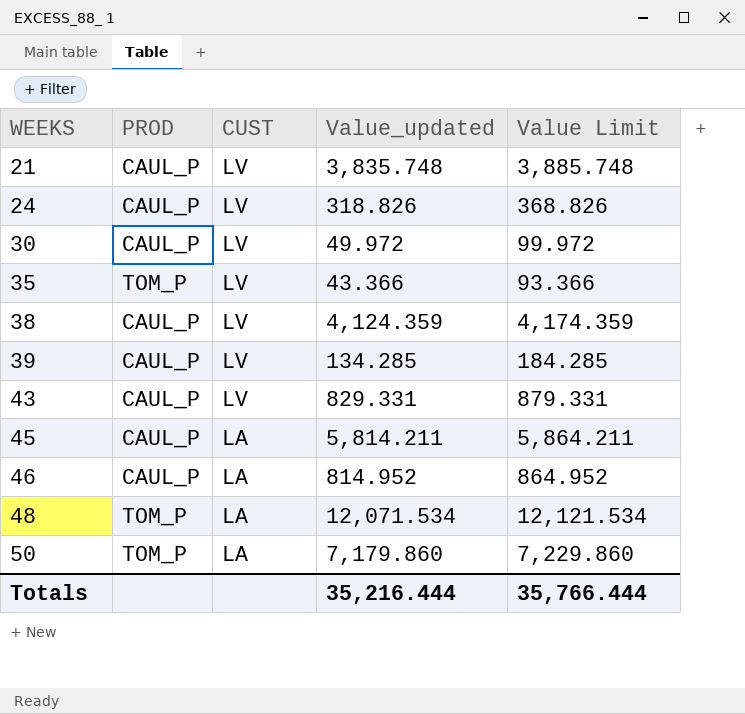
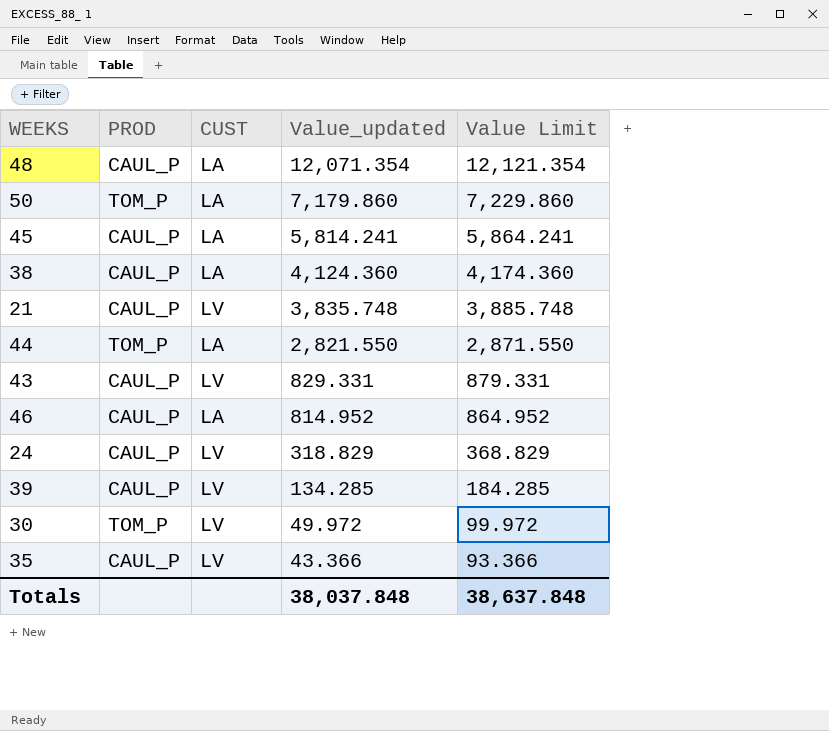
row order: WEEKS ascending -> Value_updated descending
48 | PROD: TOM_P -> CAUL_P
48 | Value_updated: 12,071.534 -> 12,071.354
48 | Value Limit: 12,121.534 -> 12,121.354
45 | Value_updated: 5,814.211 -> 5,814.241
45 | Value Limit: 5,864.211 -> 5,864.241
38 | CUST: LV -> LA
38 | Value_updated: 4,124.359 -> 4,124.360
38 | Value Limit: 4,174.359 -> 4,174.360
row 44: none -> TOM_P | LA | 2,821.550 | 2,871.550
24 | Value_updated: 318.826 -> 318.829
24 | Value Limit: 368.826 -> 368.829
30 | PROD: CAUL_P -> TOM_P
35 | PROD: TOM_P -> CAUL_P
Totals | Value_updated: 35,216.444 -> 38,037.848
Totals | Value Limit: 35,766.444 -> 38,637.848

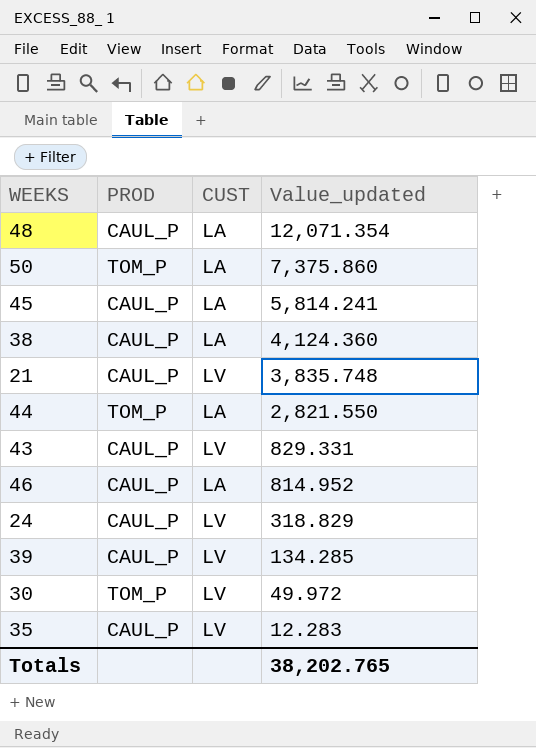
column Value Limit | formula: [Value_updated] + 50 -> none
50 | Value_updated: 7,179.860 -> 7,375.860
35 | Value_updated: 43.366 -> 12.283
Totals | Value_updated: 38,037.848 -> 38,202.765

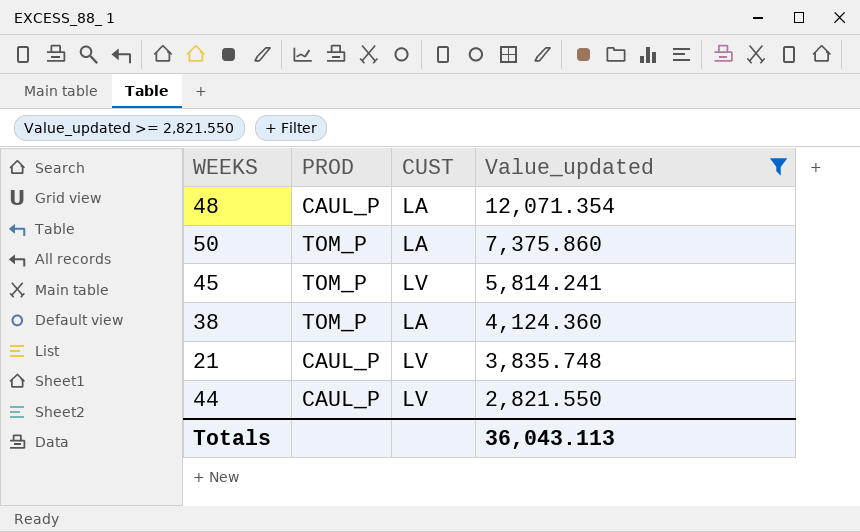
filter: none -> Value_updated >= 2,821.550
45 | PROD: CAUL_P -> TOM_P
45 | CUST: LA -> LV
38 | PROD: CAUL_P -> TOM_P
44 | PROD: TOM_P -> CAUL_P
44 | CUST: LA -> LV
Totals | Value_updated: 38,202.765 -> 36,043.113

